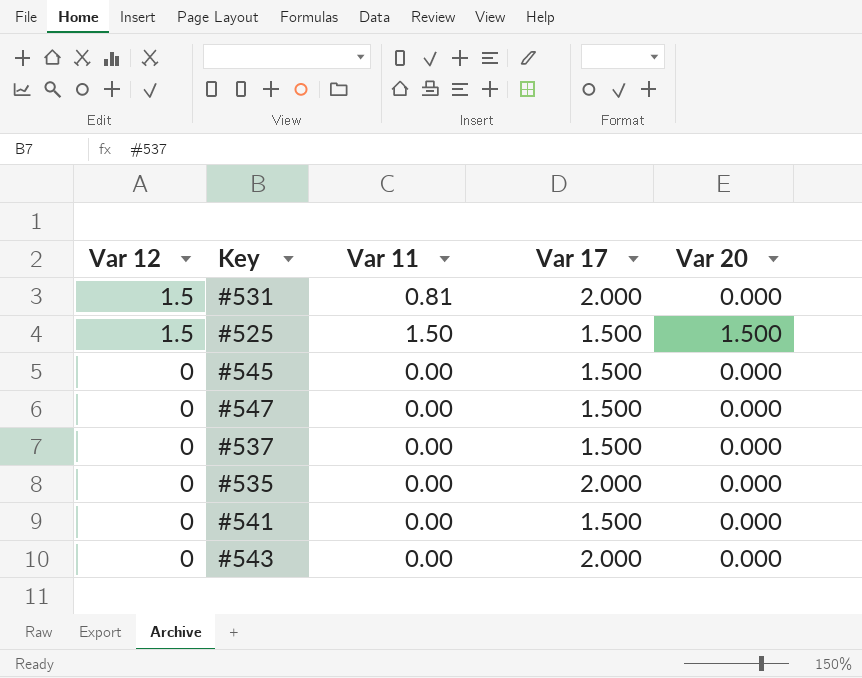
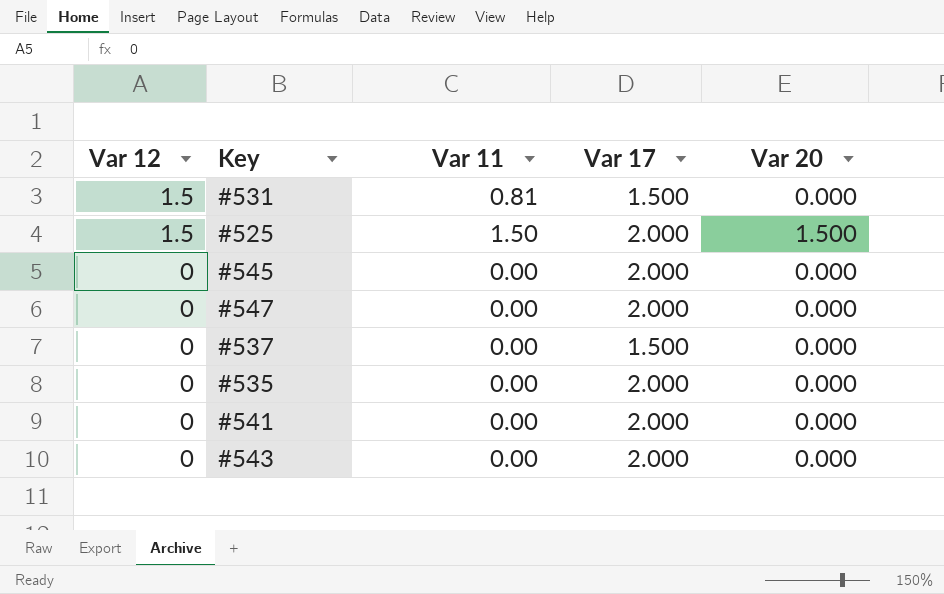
#531 | Var 17: 2.000 -> 1.500
#525 | Var 17: 1.500 -> 2.000
#545 | Var 17: 1.500 -> 2.000
#547 | Var 17: 1.500 -> 2.000
#541 | Var 17: 1.500 -> 2.000

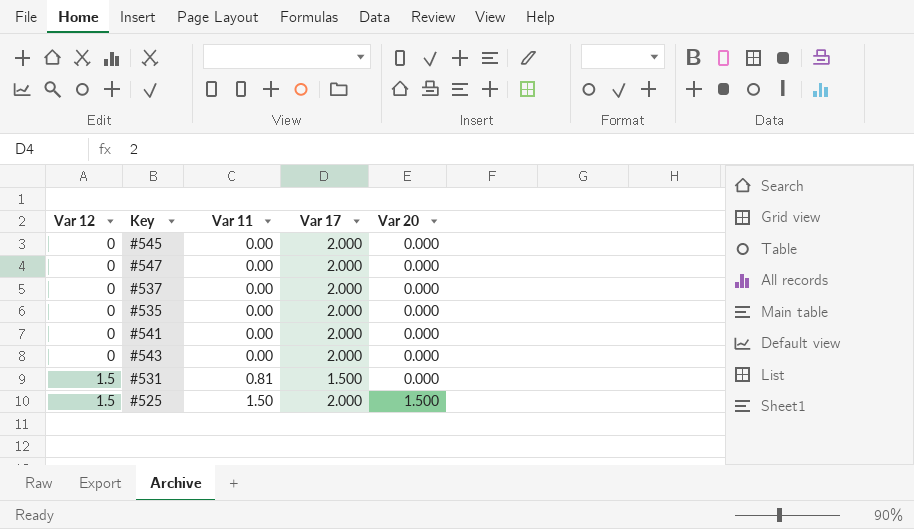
row order: Var 12 descending -> Var 12 ascending
#537 | Var 17: 1.500 -> 2.000

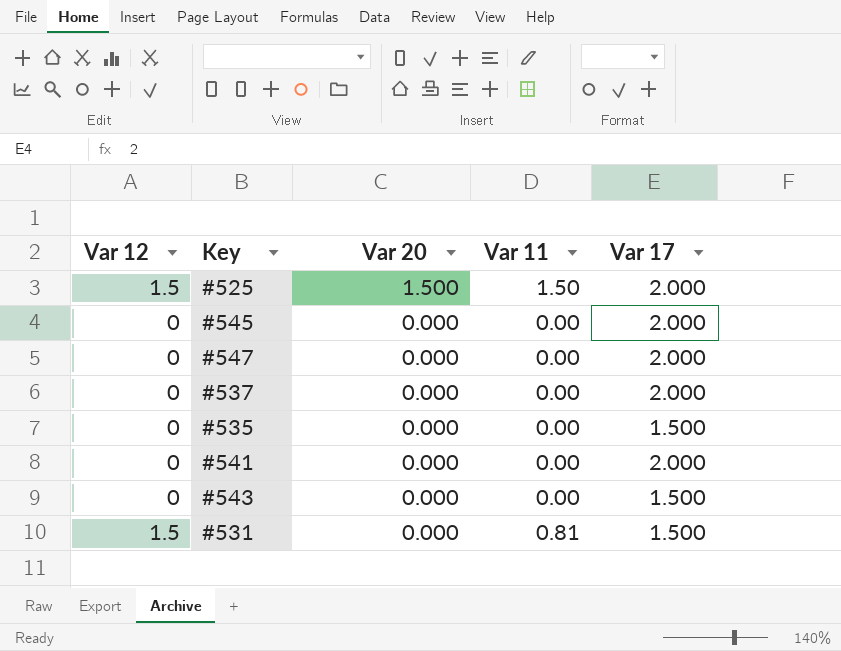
row order: Var 12 ascending -> Var 20 descending
column Var 20 | position: 5 -> 3
#535 | Var 17: 2.000 -> 1.500
#543 | Var 17: 2.000 -> 1.500

